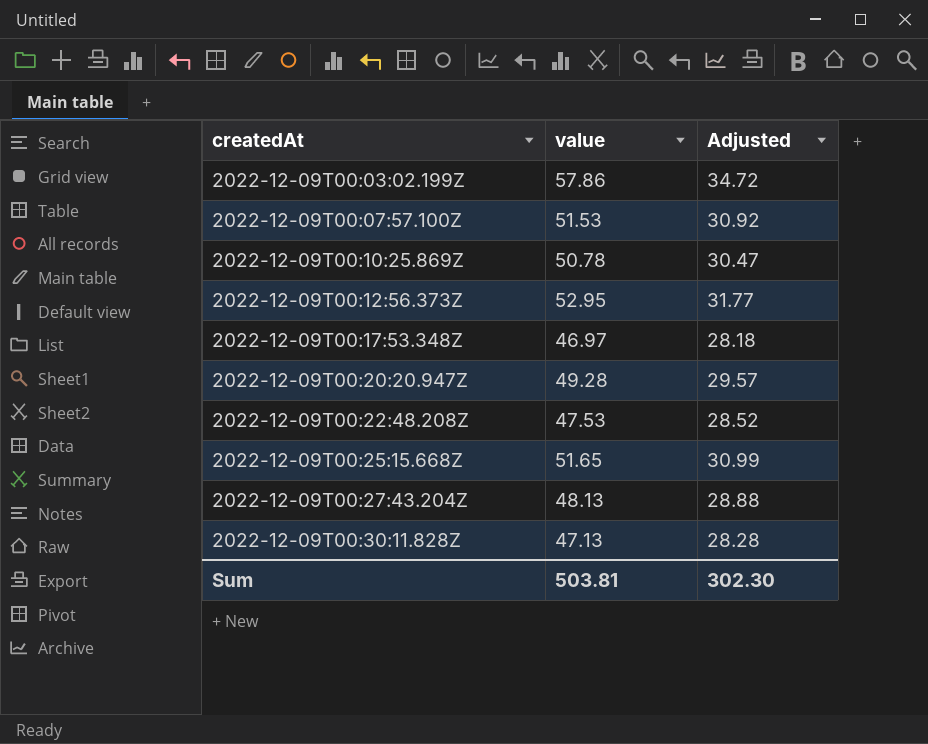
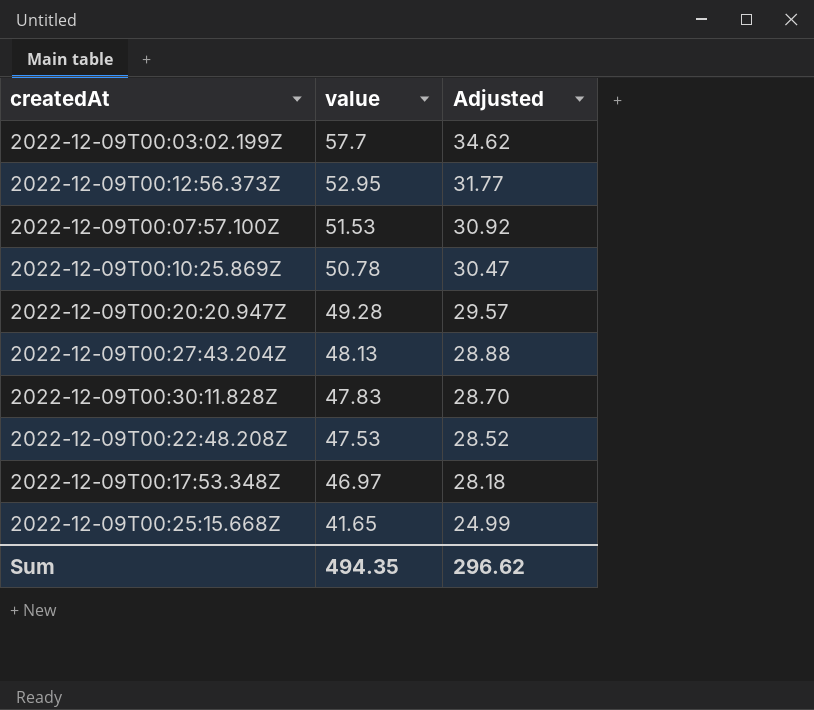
row order: createdAt ascending -> value descending
2022-12-09T00:03:02.199Z | value: 57.86 -> 57.7
2022-12-09T00:03:02.199Z | Adjusted: 34.72 -> 34.62
2022-12-09T00:30:11.828Z | value: 47.13 -> 47.83
2022-12-09T00:30:11.828Z | Adjusted: 28.28 -> 28.70
2022-12-09T00:25:15.668Z | value: 51.65 -> 41.65
2022-12-09T00:25:15.668Z | Adjusted: 30.99 -> 24.99
Sum | value: 503.81 -> 494.35
Sum | Adjusted: 302.30 -> 296.62

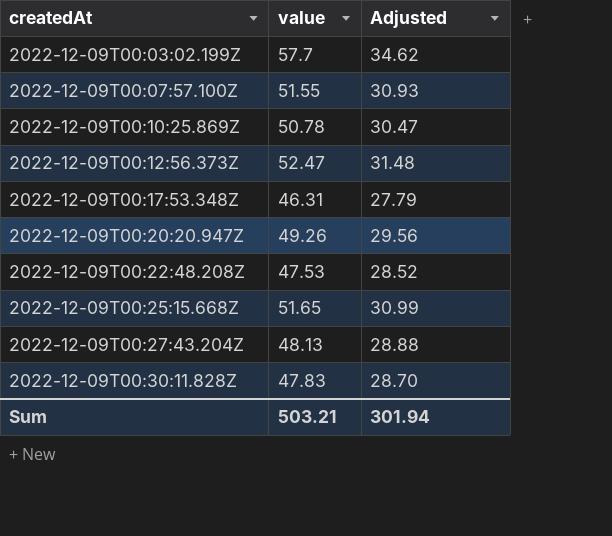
row order: value descending -> createdAt ascending
2022-12-09T00:07:57.100Z | value: 51.53 -> 51.55
2022-12-09T00:07:57.100Z | Adjusted: 30.92 -> 30.93
2022-12-09T00:12:56.373Z | value: 52.95 -> 52.47
2022-12-09T00:12:56.373Z | Adjusted: 31.77 -> 31.48
2022-12-09T00:17:53.348Z | value: 46.97 -> 46.31
2022-12-09T00:17:53.348Z | Adjusted: 28.18 -> 27.79
2022-12-09T00:20:20.947Z | value: 49.28 -> 49.26
2022-12-09T00:20:20.947Z | Adjusted: 29.57 -> 29.56
2022-12-09T00:25:15.668Z | value: 41.65 -> 51.65
2022-12-09T00:25:15.668Z | Adjusted: 24.99 -> 30.99
Sum | value: 494.35 -> 503.21
Sum | Adjusted: 296.62 -> 301.94

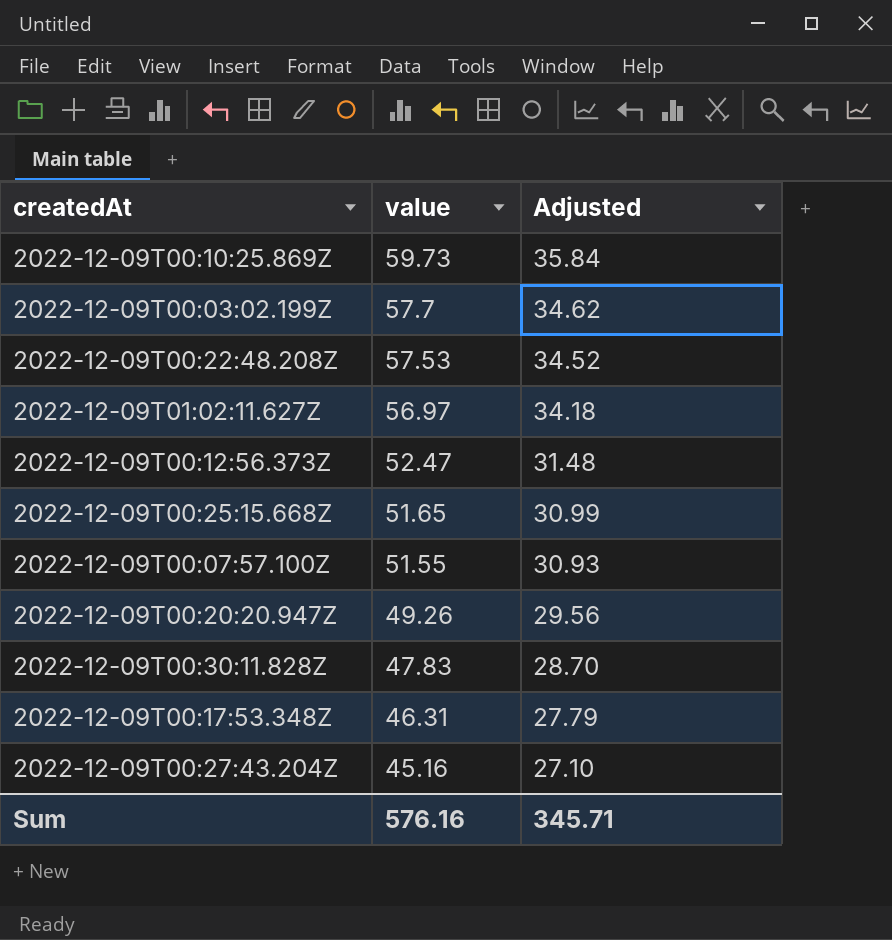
row order: createdAt ascending -> value descending
2022-12-09T00:10:25.869Z | value: 50.78 -> 59.73
2022-12-09T00:10:25.869Z | Adjusted: 30.47 -> 35.84
2022-12-09T00:22:48.208Z | value: 47.53 -> 57.53
2022-12-09T00:22:48.208Z | Adjusted: 28.52 -> 34.52
row 2022-12-09T01:02:11.627Z: none -> 56.97 | 34.18
2022-12-09T00:27:43.204Z | value: 48.13 -> 45.16
2022-12-09T00:27:43.204Z | Adjusted: 28.88 -> 27.10
Sum | value: 503.21 -> 576.16
Sum | Adjusted: 301.94 -> 345.71

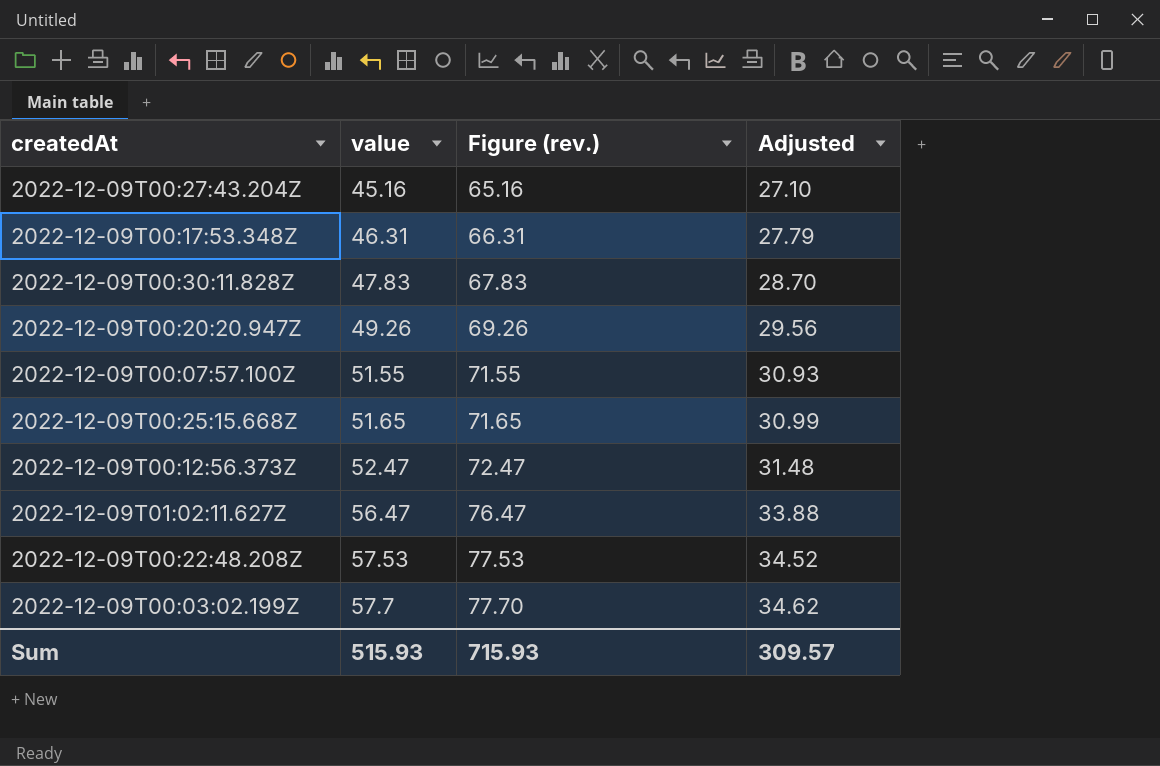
row order: value descending -> value ascending
column Figure (rev.) | formula: none -> [value] + 20
row 2022-12-09T00:10:25.869Z: 59.73 | 35.84 -> none
2022-12-09T01:02:11.627Z | value: 56.97 -> 56.47
2022-12-09T01:02:11.627Z | Adjusted: 34.18 -> 33.88
Sum | value: 576.16 -> 515.93
Sum | Adjusted: 345.71 -> 309.57

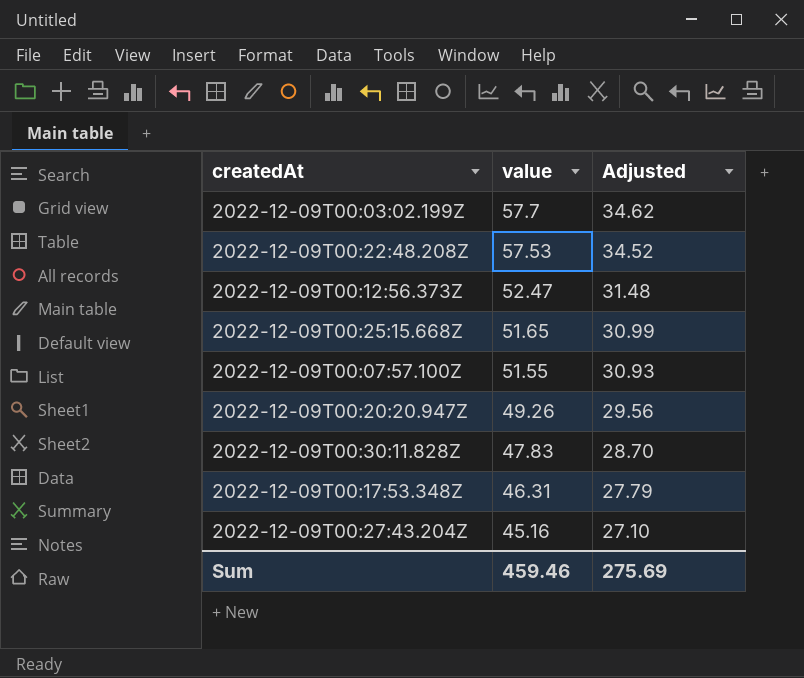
row order: value ascending -> value descending
column Figure (rev.) | formula: [value] + 20 -> none
row 2022-12-09T01:02:11.627Z: 56.47 | 76.47 | 33.88 -> none
Sum | value: 515.93 -> 459.46
Sum | Adjusted: 309.57 -> 275.69

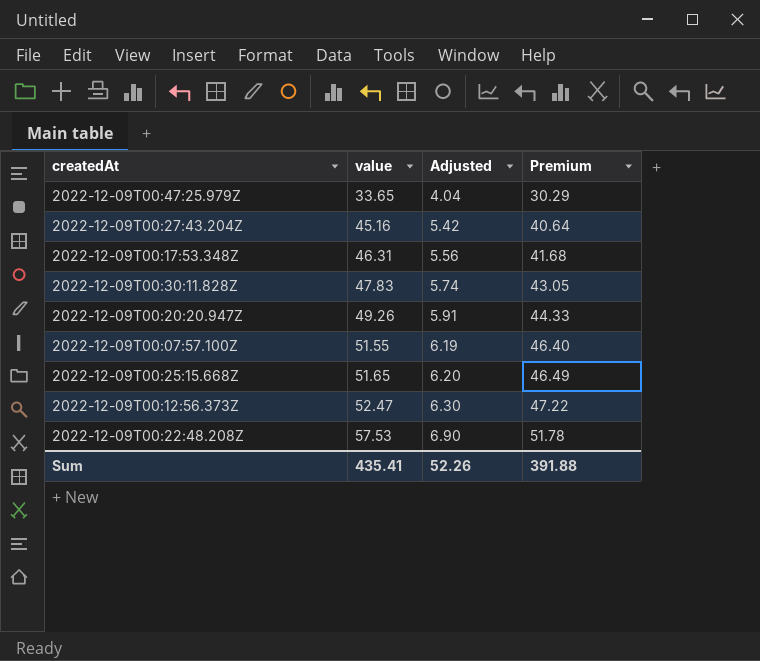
row order: value descending -> value ascending
column Adjusted | formula: [value] * 0.6 -> [value] * 0.12
column Premium | formula: none -> [value] * 0.9
row 2022-12-09T00:03:02.199Z: 57.7 | 34.62 -> none
row 2022-12-09T00:47:25.979Z: none -> 33.65 | 4.04 | 30.29
Sum | value: 459.46 -> 435.41
Sum | Adjusted: 275.69 -> 52.26

